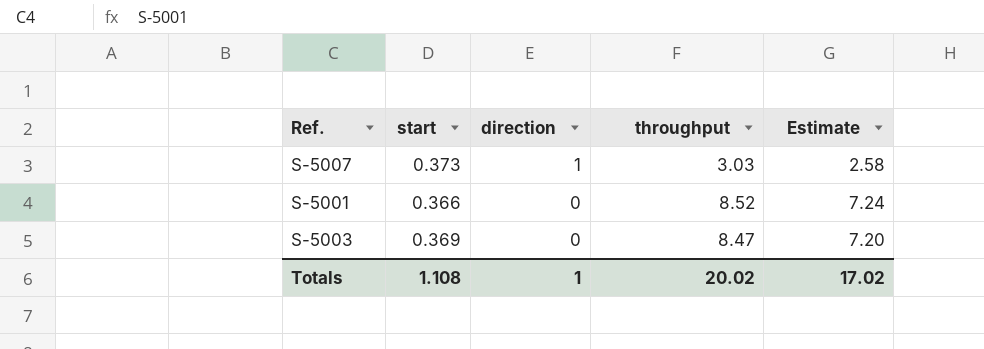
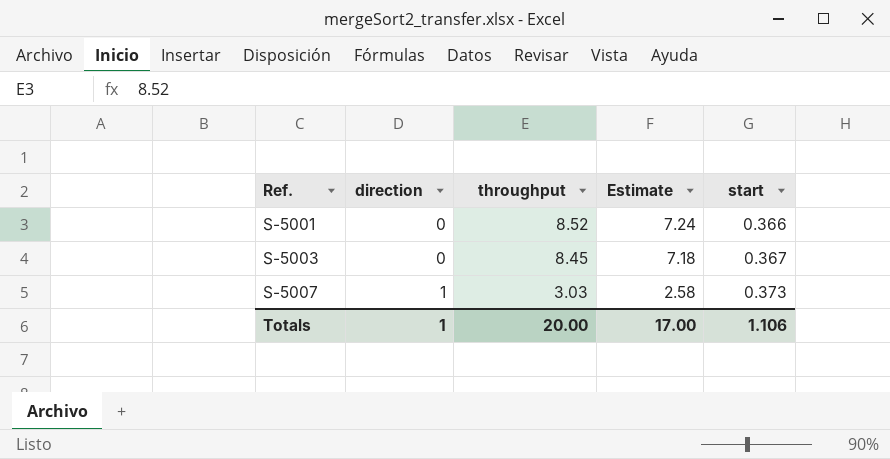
row order: direction descending -> Ref. ascending
column start | position: 2 -> 5
S-5003 | throughput: 8.47 -> 8.45
S-5003 | Estimate: 7.20 -> 7.18
S-5003 | start: 0.369 -> 0.367
Totals | throughput: 20.02 -> 20.00
Totals | Estimate: 17.02 -> 17.00
Totals | start: 1.108 -> 1.106

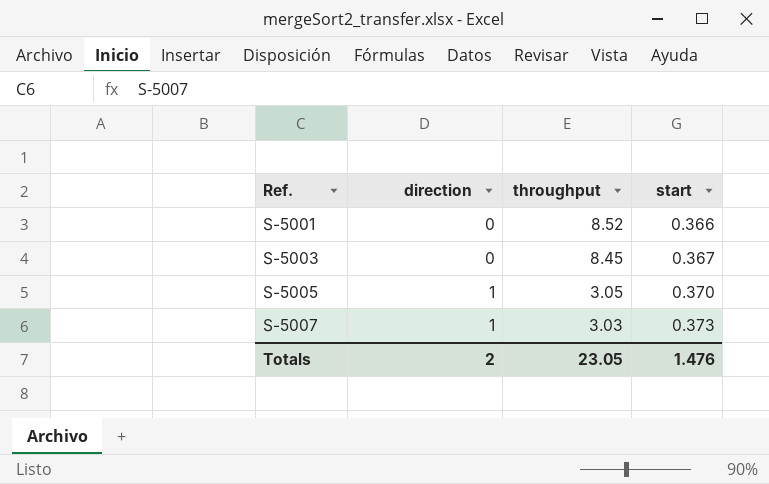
column Estimate | formula: [throughput] * 0.85 -> none
row S-5005: none -> 1 | 3.05 | 0.370
Totals | direction: 1 -> 2
Totals | throughput: 20.00 -> 23.05
Totals | start: 1.106 -> 1.476

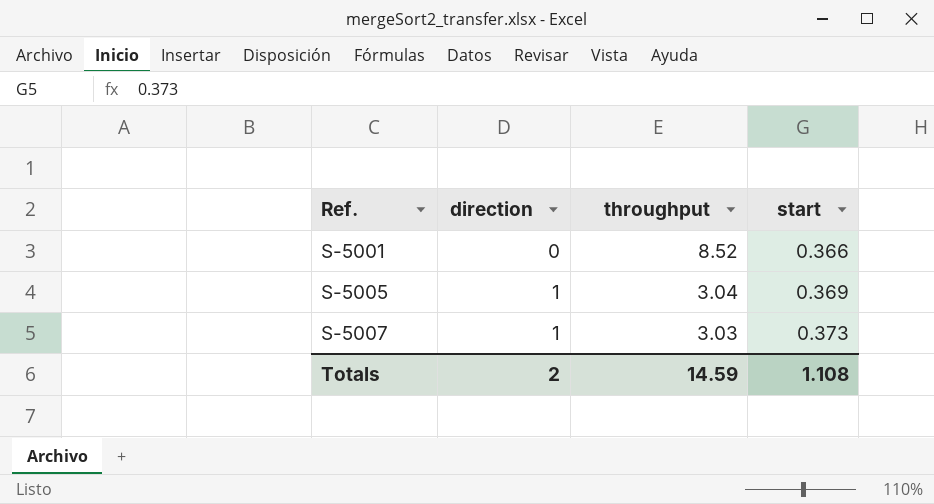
row S-5003: 0 | 8.45 | 0.367 -> none
S-5005 | throughput: 3.05 -> 3.04
S-5005 | start: 0.370 -> 0.369
Totals | throughput: 23.05 -> 14.59
Totals | start: 1.476 -> 1.108

